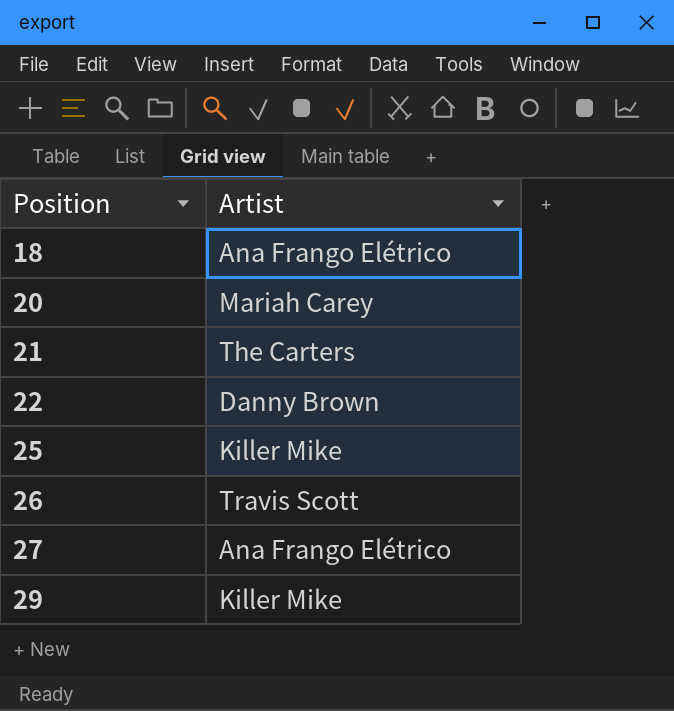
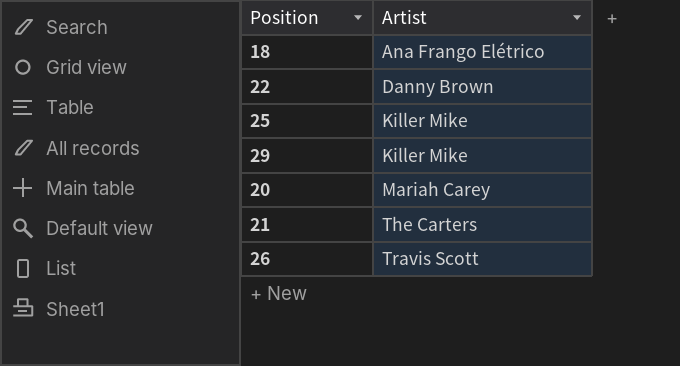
row order: Position ascending -> Artist ascending
row 27: Ana Frango Elétrico -> none

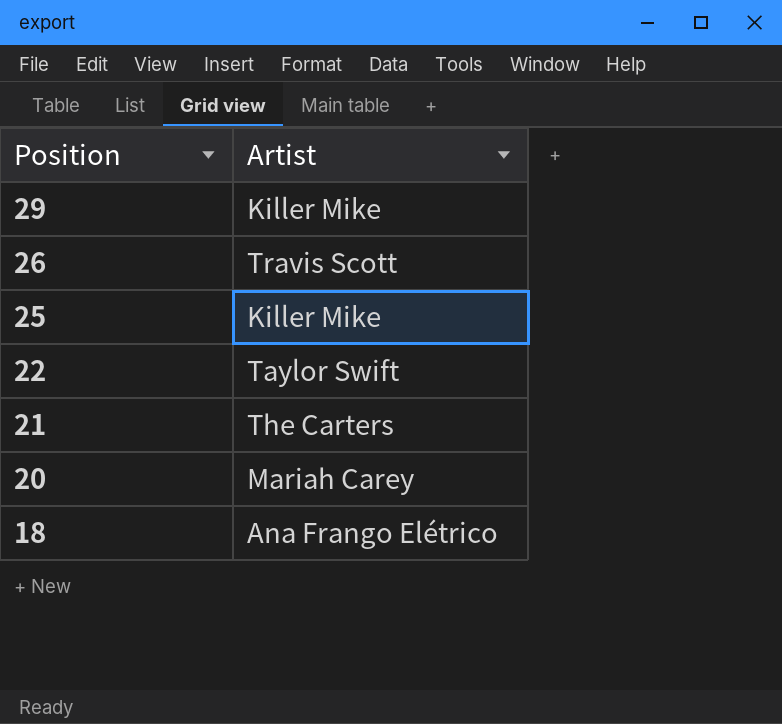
row order: Artist ascending -> Position descending
22 | Artist: Danny Brown -> Taylor Swift

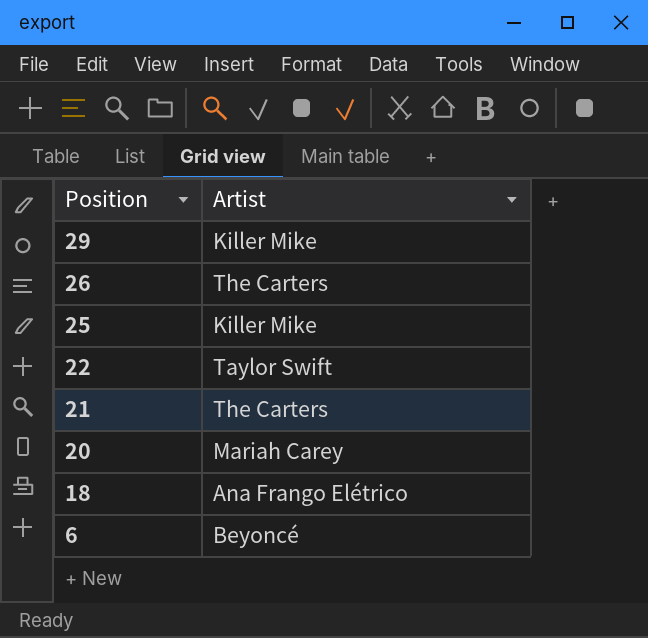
26 | Artist: Travis Scott -> The Carters
row 6: none -> Beyoncé

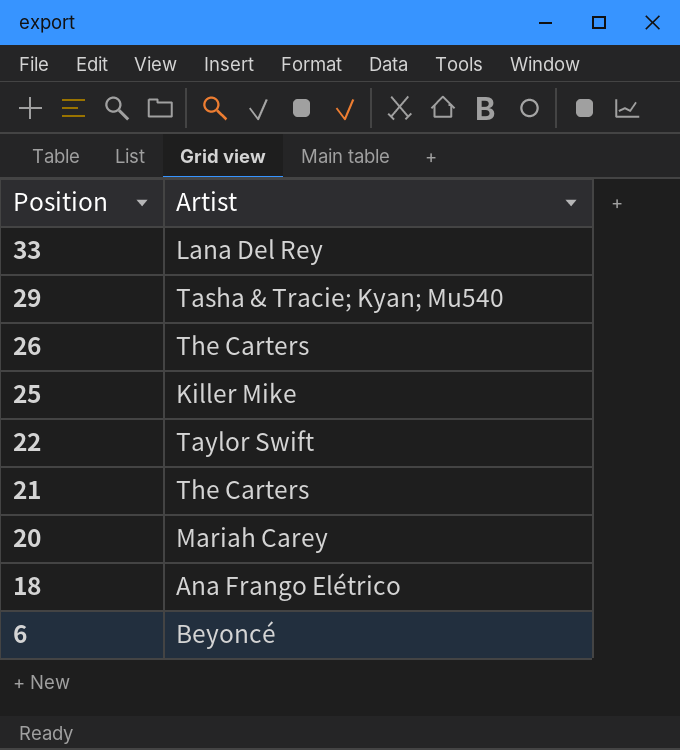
row 33: none -> Lana Del Rey
29 | Artist: Killer Mike -> Tasha & Tracie; Kyan; Mu540

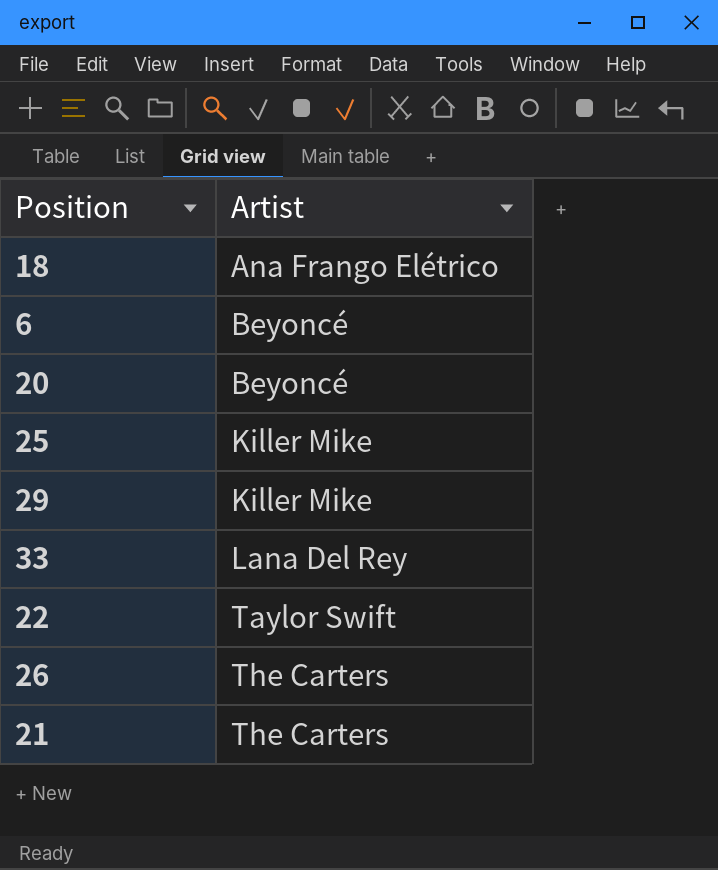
row order: Position descending -> Artist ascending
20 | Artist: Mariah Carey -> Beyoncé
29 | Artist: Tasha & Tracie; Kyan; Mu540 -> Killer Mike

